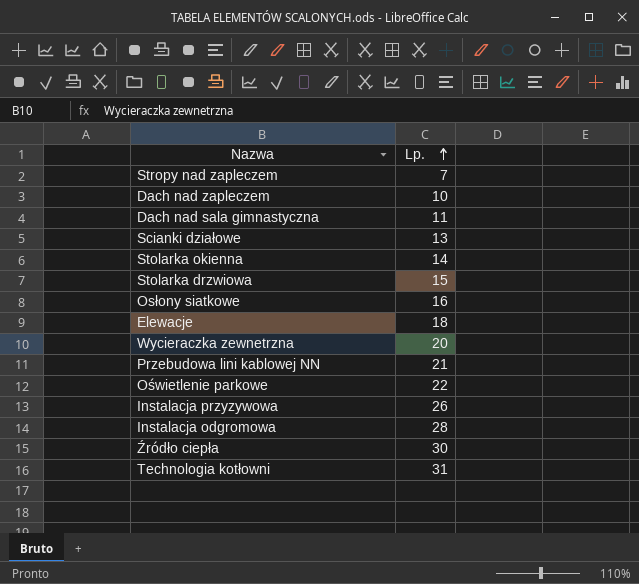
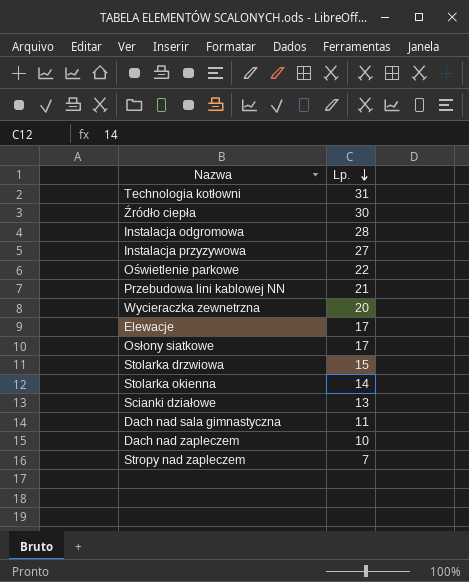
row order: Lp. ascending -> Lp. descending
Instalacja przyzywowa | Lp.: 26 -> 27
Elewacje | Lp.: 18 -> 17
Osłony siatkowe | Lp.: 16 -> 17

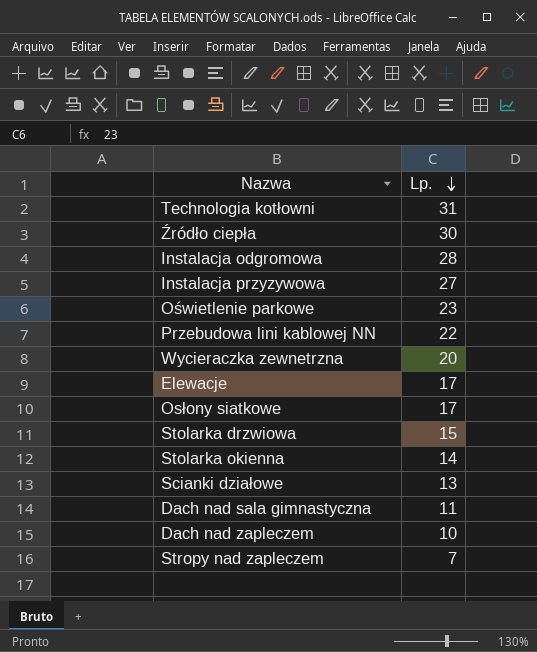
Oświetlenie parkowe | Lp.: 22 -> 23
Przebudowa lini kablowej NN | Lp.: 21 -> 22

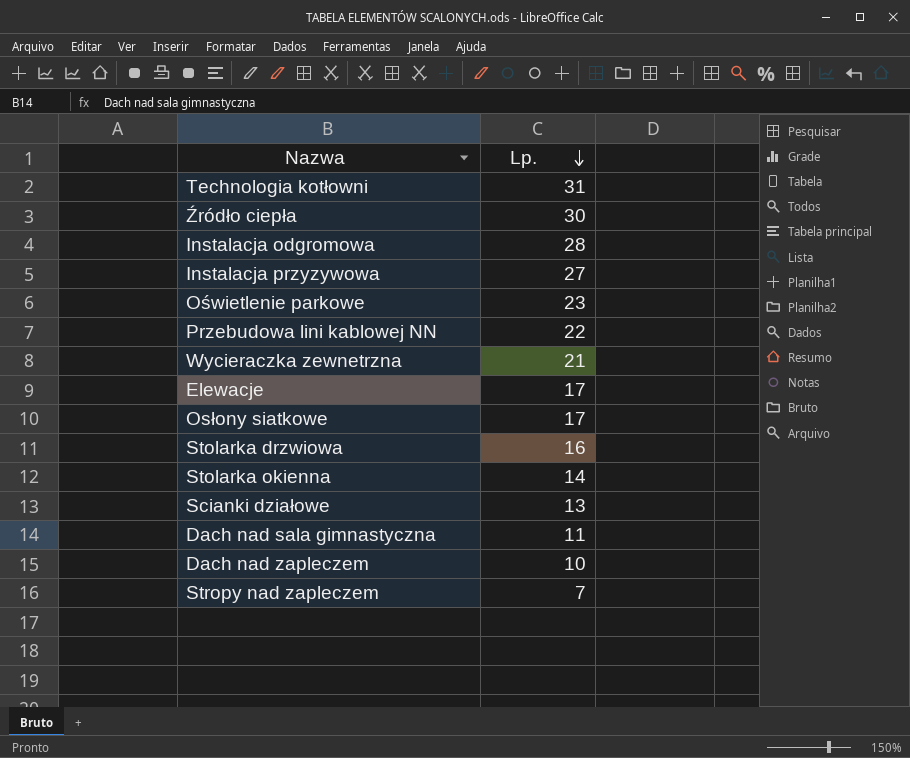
Wycieraczka zewnetrzna | Lp.: 20 -> 21
Stolarka drzwiowa | Lp.: 15 -> 16

